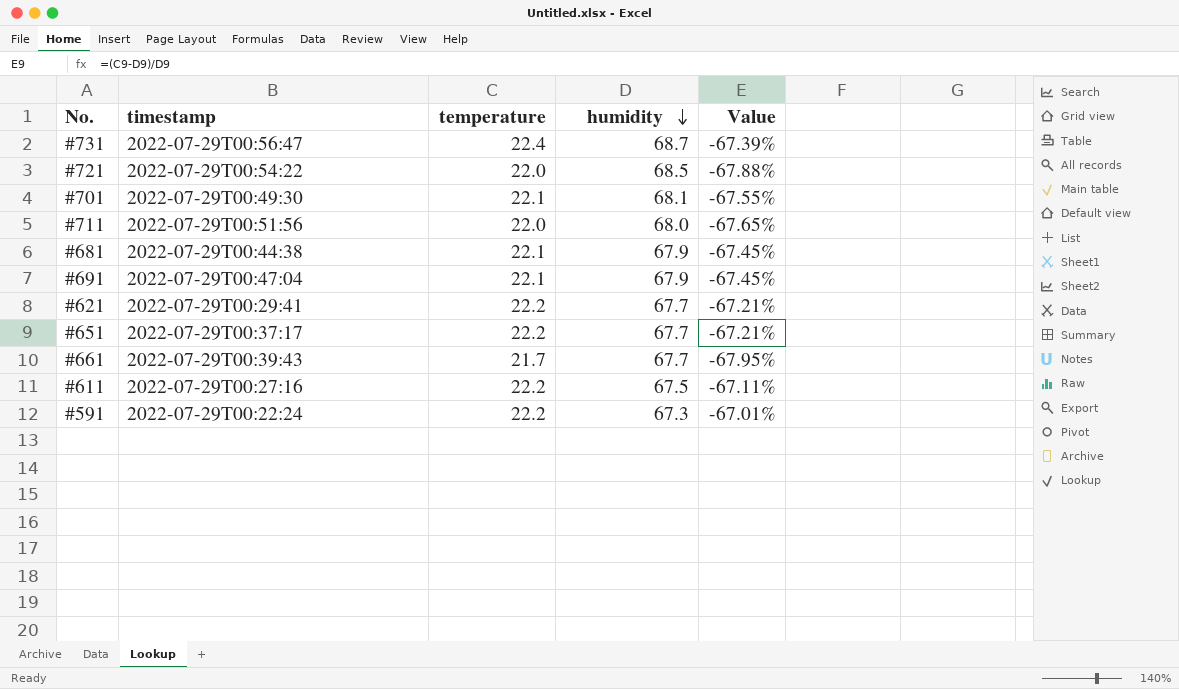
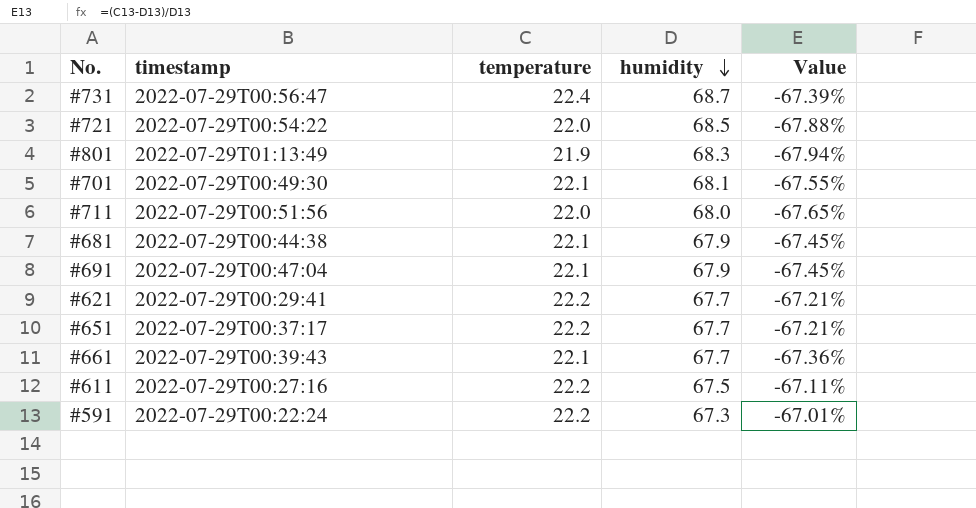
row #801: none -> 2022-07-29T01:13:49 | 21.9 | 68.3 | -67.94%
#661 | temperature: 21.7 -> 22.1
#661 | Value: -67.95% -> -67.36%

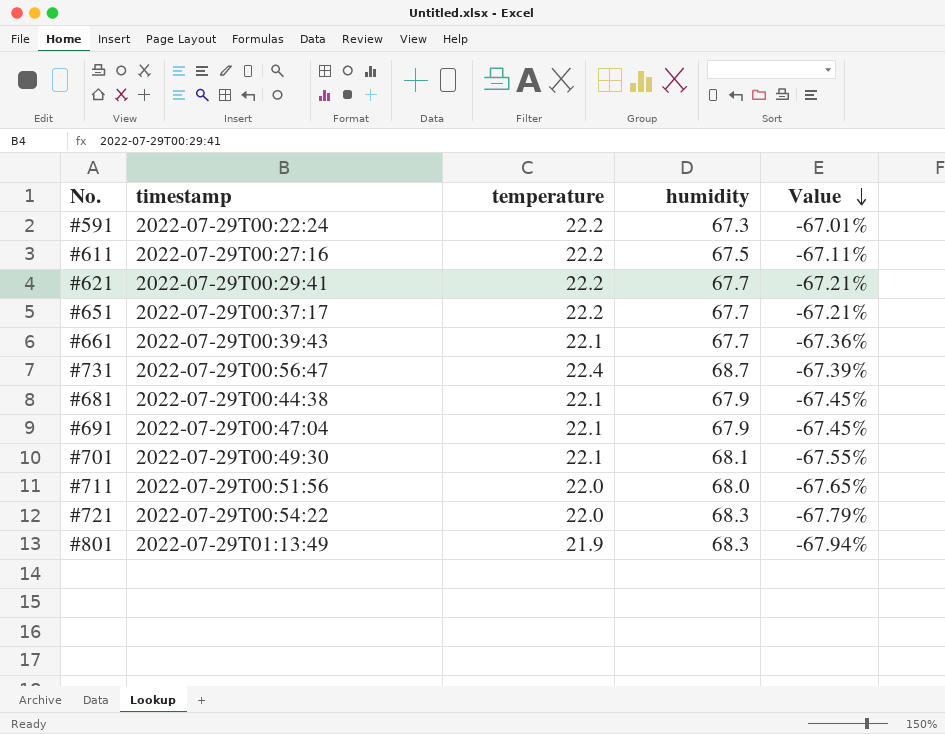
row order: humidity descending -> Value descending
#721 | humidity: 68.5 -> 68.3
#721 | Value: -67.88% -> -67.79%

